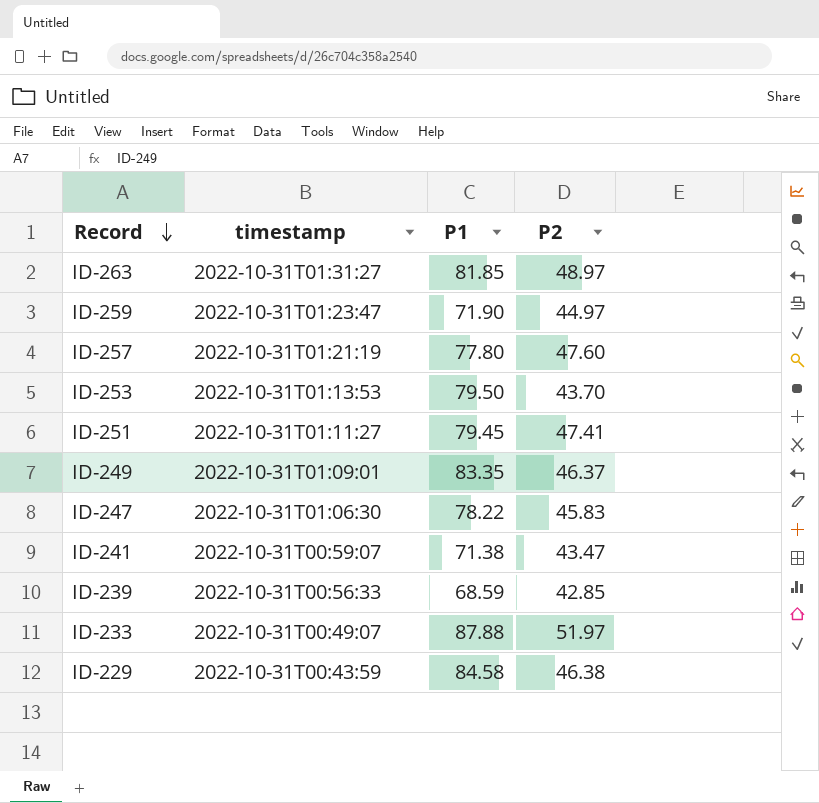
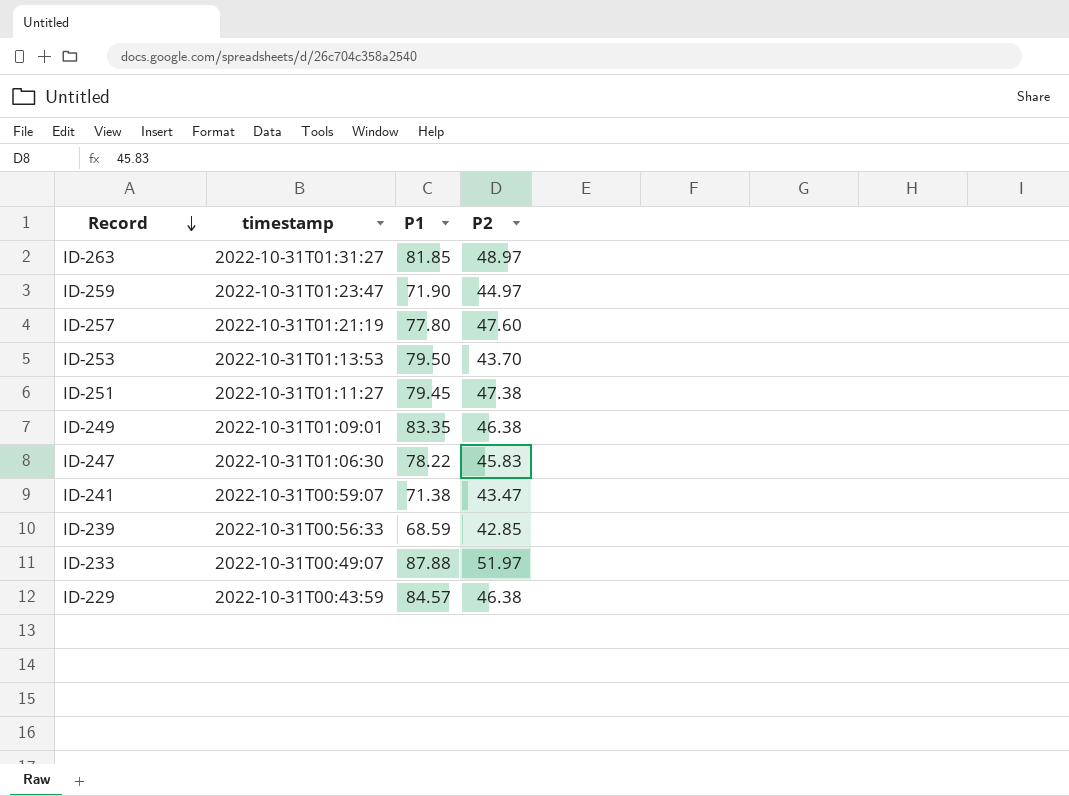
ID-251 | P2: 47.41 -> 47.38
ID-249 | P2: 46.37 -> 46.38
ID-229 | P1: 84.58 -> 84.57

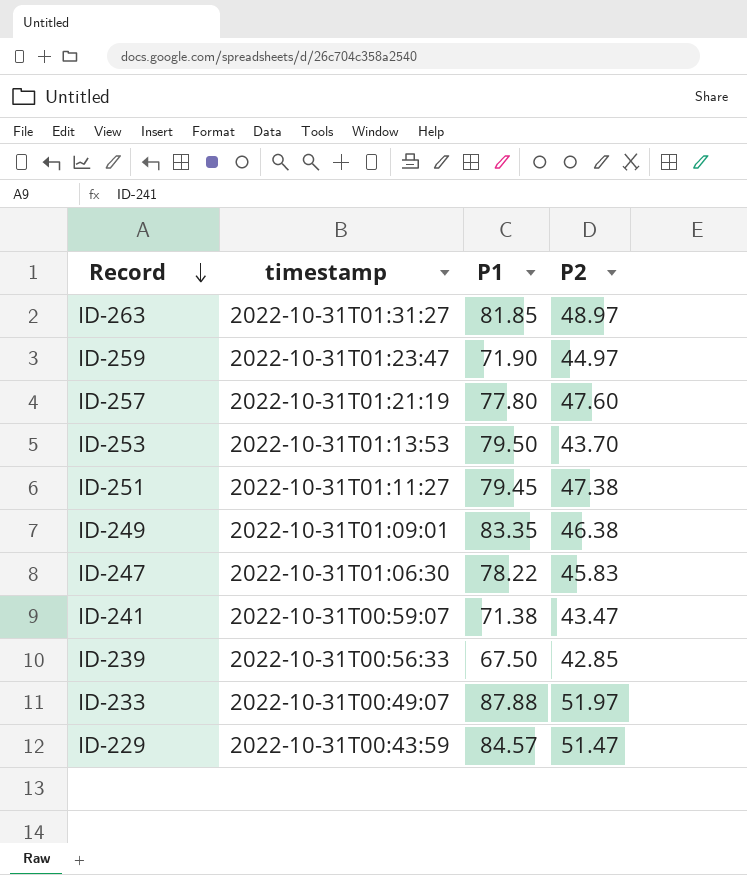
ID-239 | P1: 68.59 -> 67.50
ID-229 | P2: 46.38 -> 51.47

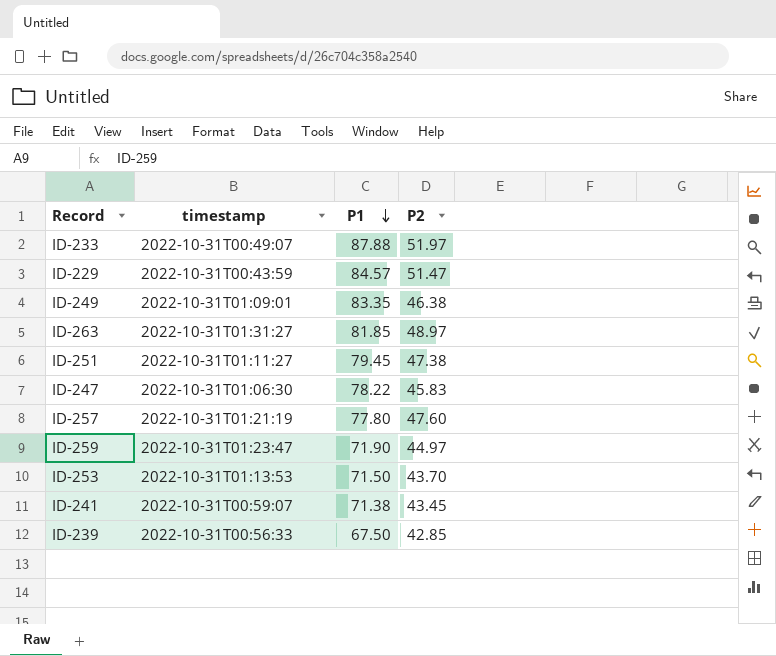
row order: Record descending -> P1 descending
ID-253 | P1: 79.50 -> 71.50
ID-241 | P2: 43.47 -> 43.45

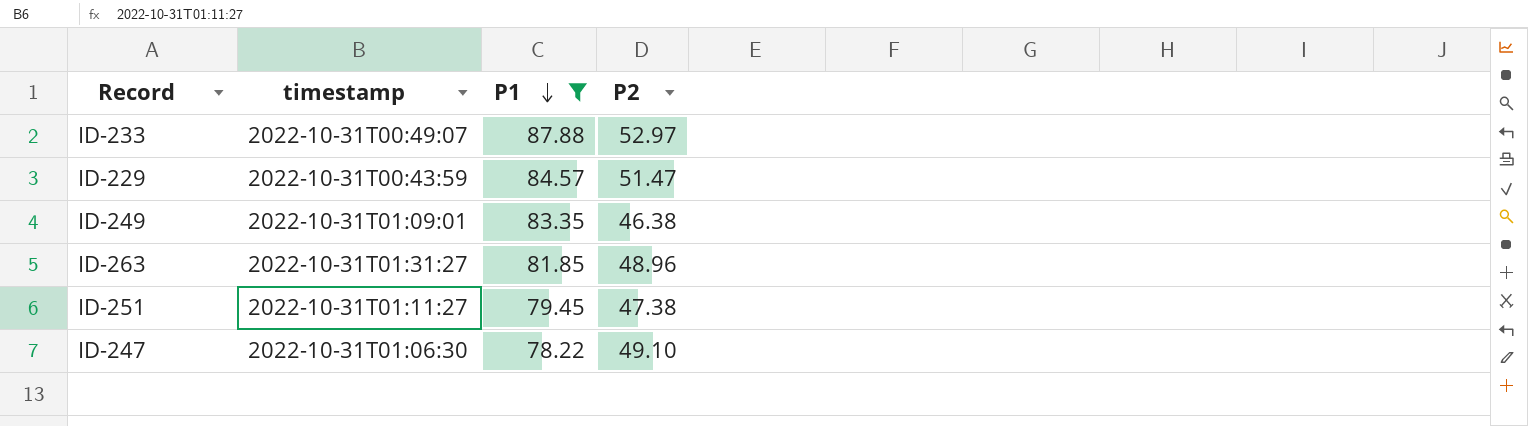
filter: none -> P1 >= 78.22
ID-233 | P2: 51.97 -> 52.97
ID-263 | P2: 48.97 -> 48.96
ID-247 | P2: 45.83 -> 49.10

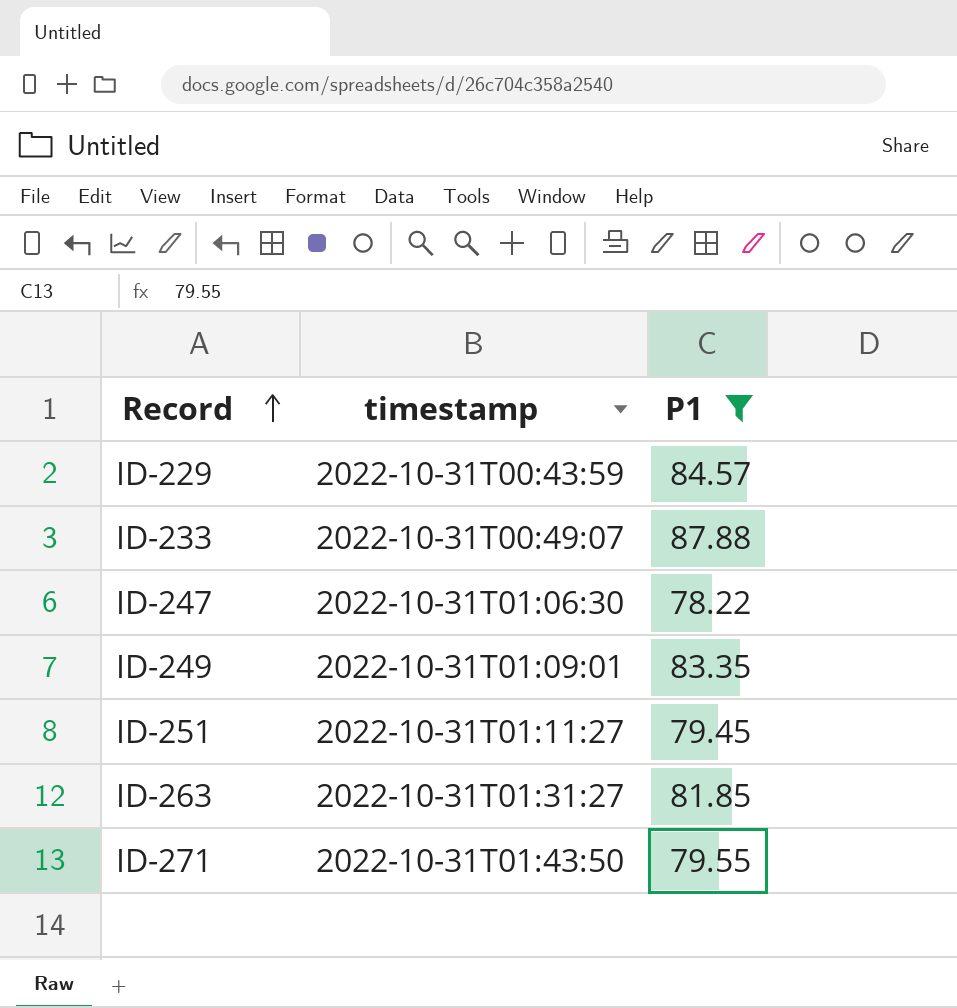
row order: P1 descending -> Record ascending
column P2 | position: 4 -> none
row ID-271: none -> 2022-10-31T01:43:50 | 79.55

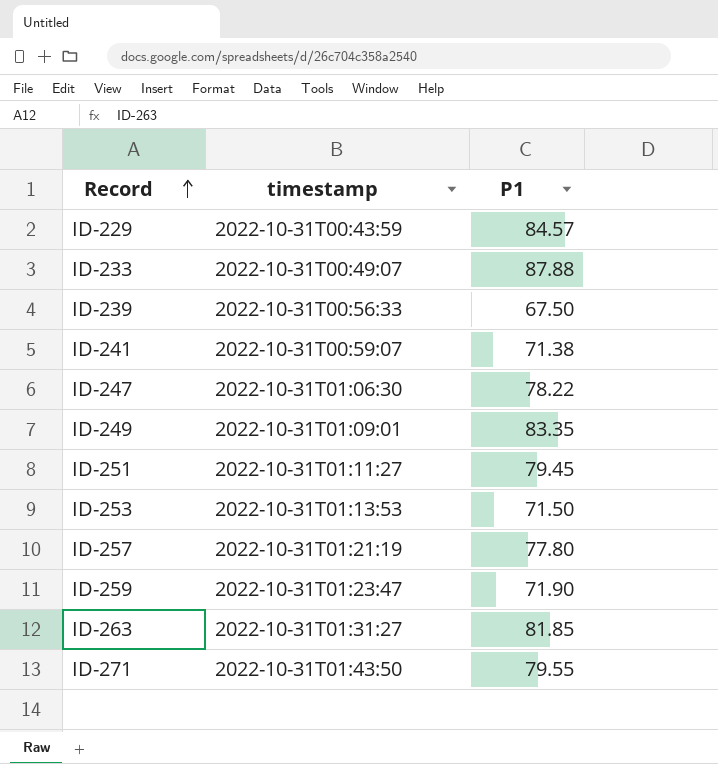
filter: P1 >= 78.22 -> none

